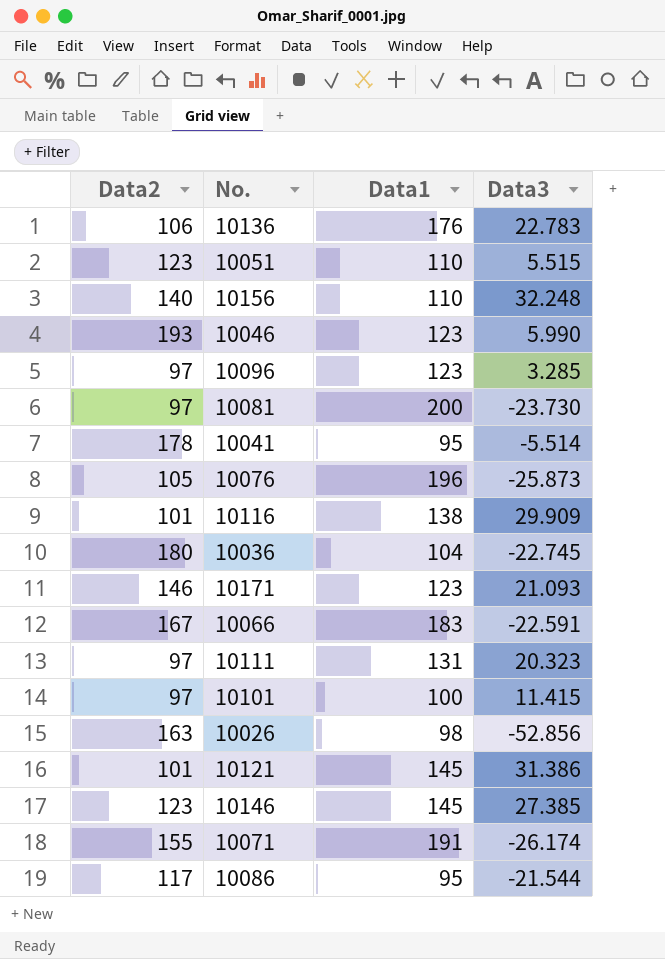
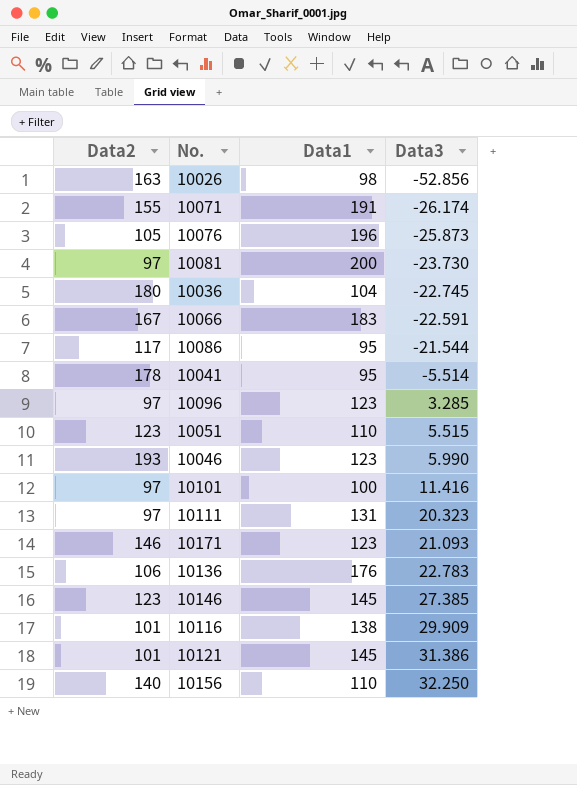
row order: none -> Data3 ascending
10101 | Data3: 11.415 -> 11.416
10156 | Data3: 32.248 -> 32.250

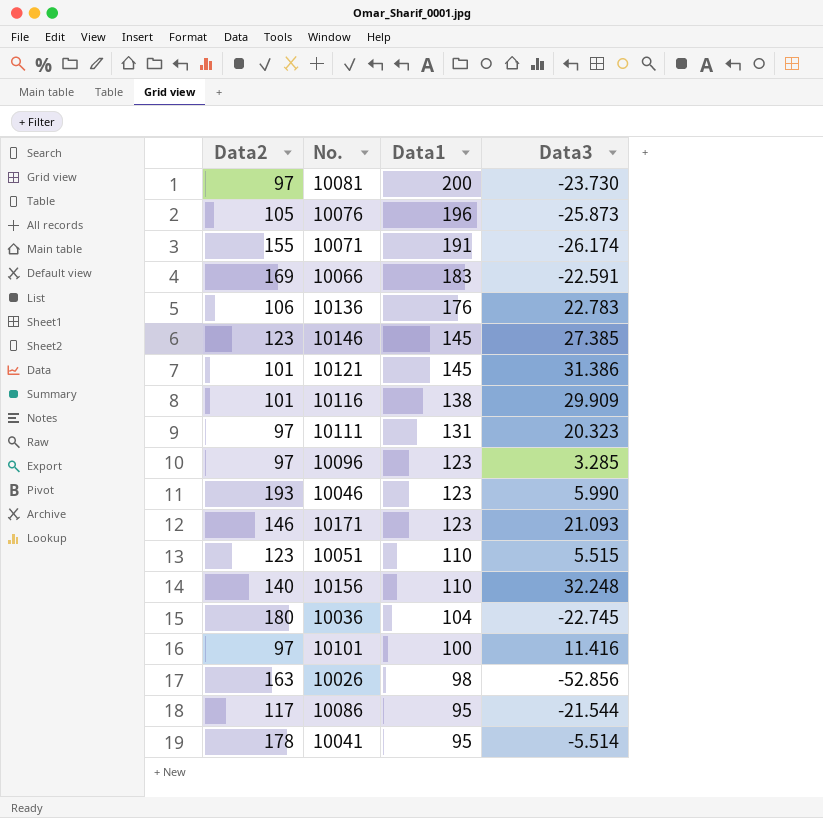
row order: Data3 ascending -> Data1 descending
10066 | Data2: 167 -> 169
10156 | Data3: 32.250 -> 32.248

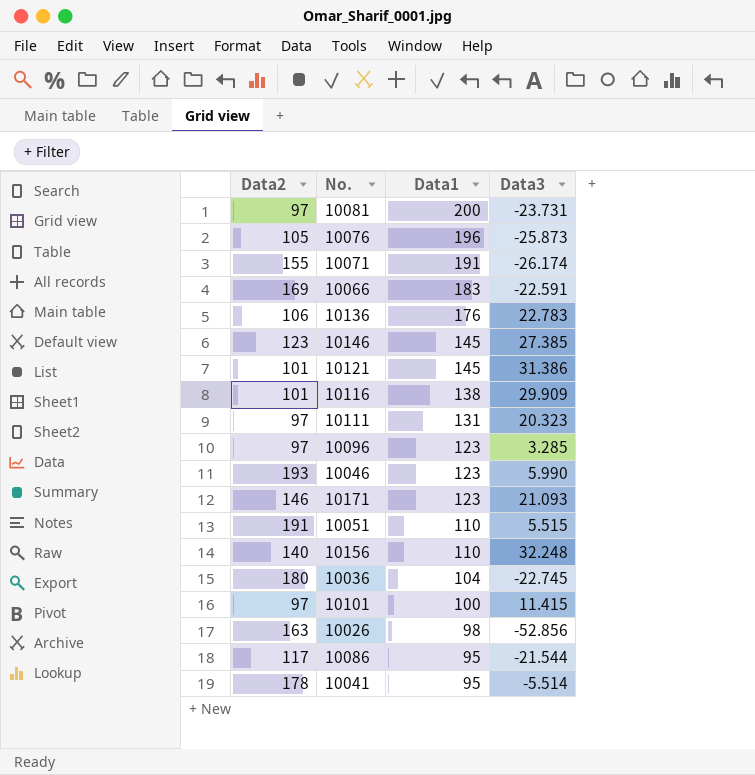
10081 | Data3: -23.730 -> -23.731
10051 | Data2: 123 -> 191
10101 | Data3: 11.416 -> 11.415

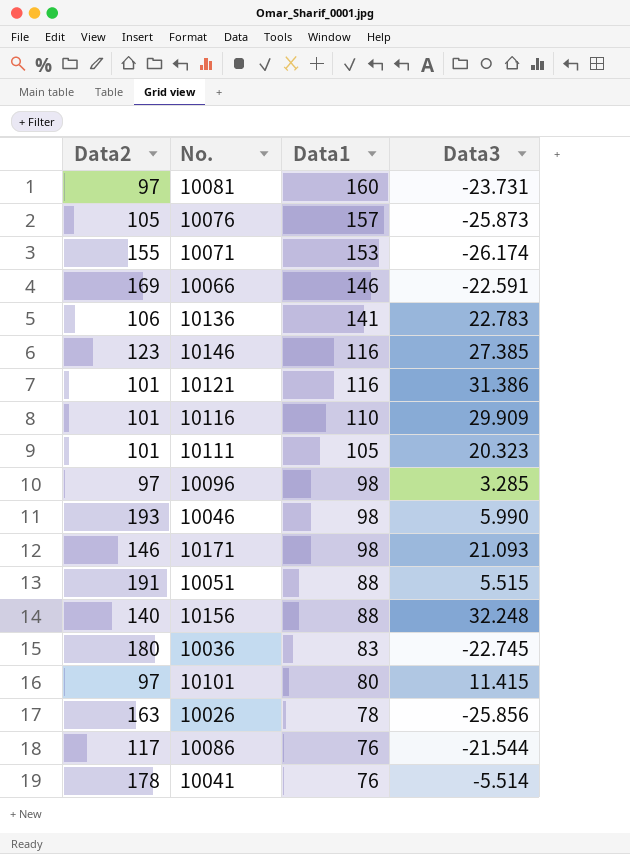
10081 | Data1: 200 -> 160
10076 | Data1: 196 -> 157
10071 | Data1: 191 -> 153
10066 | Data1: 183 -> 146
10136 | Data1: 176 -> 141
10146 | Data1: 145 -> 116
10121 | Data1: 145 -> 116
10116 | Data1: 138 -> 110
10111 | Data2: 97 -> 101
10111 | Data1: 131 -> 105
10096 | Data1: 123 -> 98
10046 | Data1: 123 -> 98
10171 | Data1: 123 -> 98
10051 | Data1: 110 -> 88
10156 | Data1: 110 -> 88
10036 | Data1: 104 -> 83
10101 | Data1: 100 -> 80
10026 | Data1: 98 -> 78
10026 | Data3: -52.856 -> -25.856
10086 | Data1: 95 -> 76
10041 | Data1: 95 -> 76

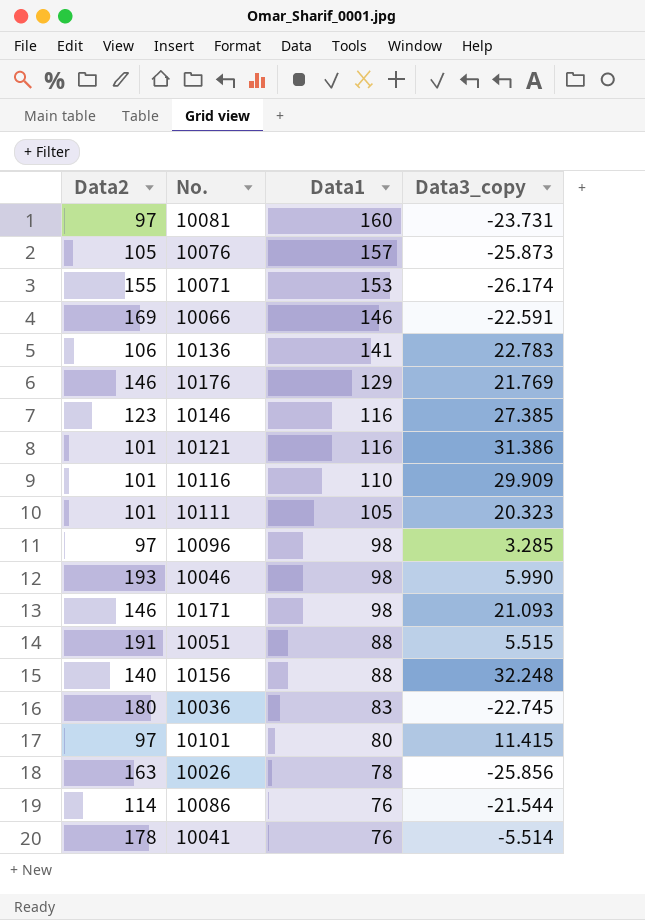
column name: Data3 -> Data3_copy
row 10176: none -> 146 | 129 | 21.769
10086 | Data2: 117 -> 114

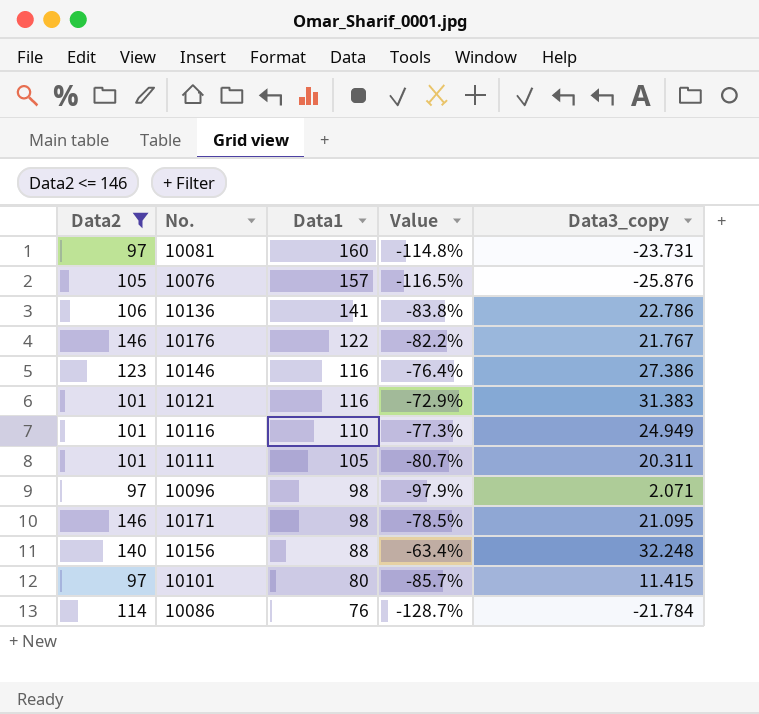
filter: none -> Data2 <= 146
column Value | formula: none -> ([Data3_copy] - [Data1]) / [Data1]
10076 | Data3_copy: -25.873 -> -25.876
10136 | Data3_copy: 22.783 -> 22.786
10176 | Data1: 129 -> 122
10176 | Data3_copy: 21.769 -> 21.767
10146 | Data3_copy: 27.385 -> 27.386
10121 | Data3_copy: 31.386 -> 31.383
10116 | Data3_copy: 29.909 -> 24.949
10111 | Data3_copy: 20.323 -> 20.311
10096 | Data3_copy: 3.285 -> 2.071
10171 | Data3_copy: 21.093 -> 21.095
10086 | Data3_copy: -21.544 -> -21.784

